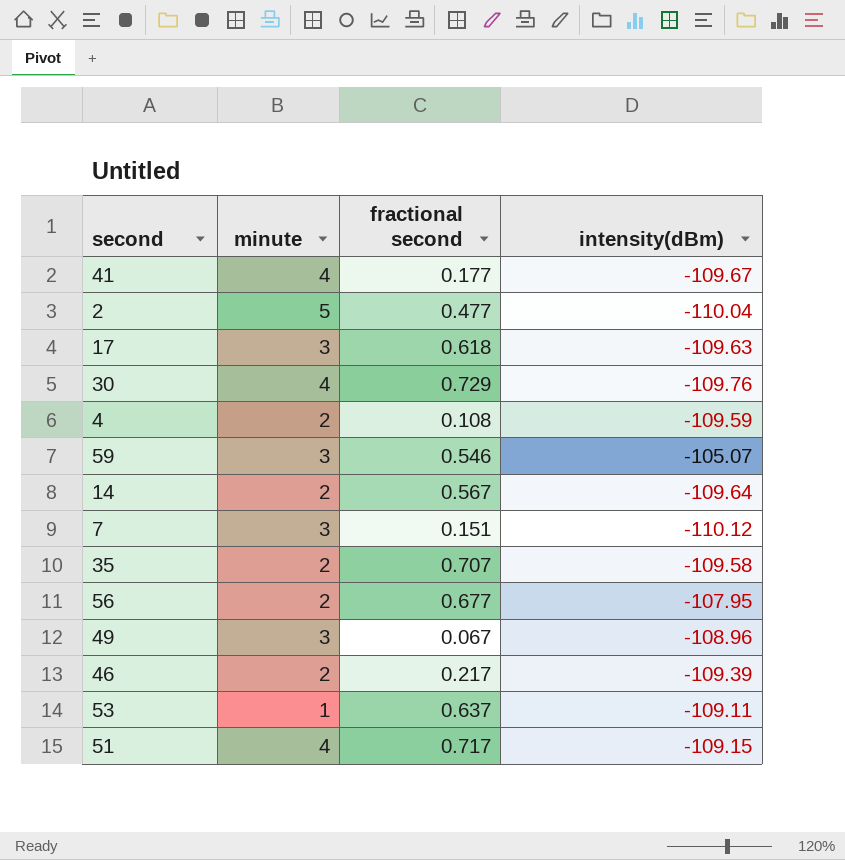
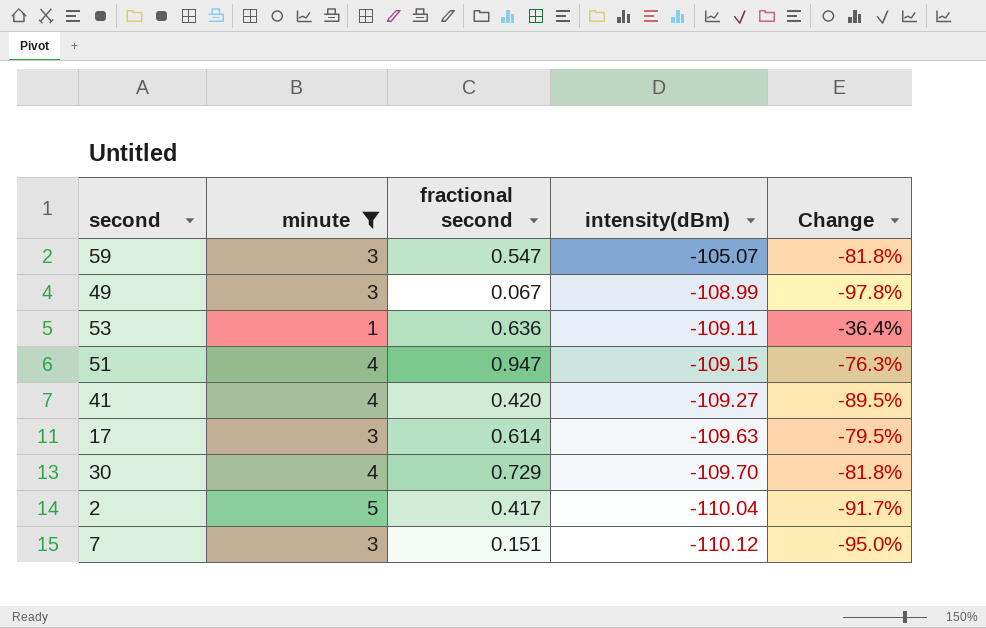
filter: none -> minute != 2
row order: none -> intensity(dBm) descending
column Change | formula: none -> ([fractional second] - [minute]) / [minute]
59 | fractional second: 0.546 -> 0.547
49 | intensity(dBm): -108.96 -> -108.99
53 | fractional second: 0.637 -> 0.636
51 | fractional second: 0.717 -> 0.947
41 | fractional second: 0.177 -> 0.420
41 | intensity(dBm): -109.67 -> -109.27
17 | fractional second: 0.618 -> 0.614
30 | intensity(dBm): -109.76 -> -109.70
2 | fractional second: 0.477 -> 0.417

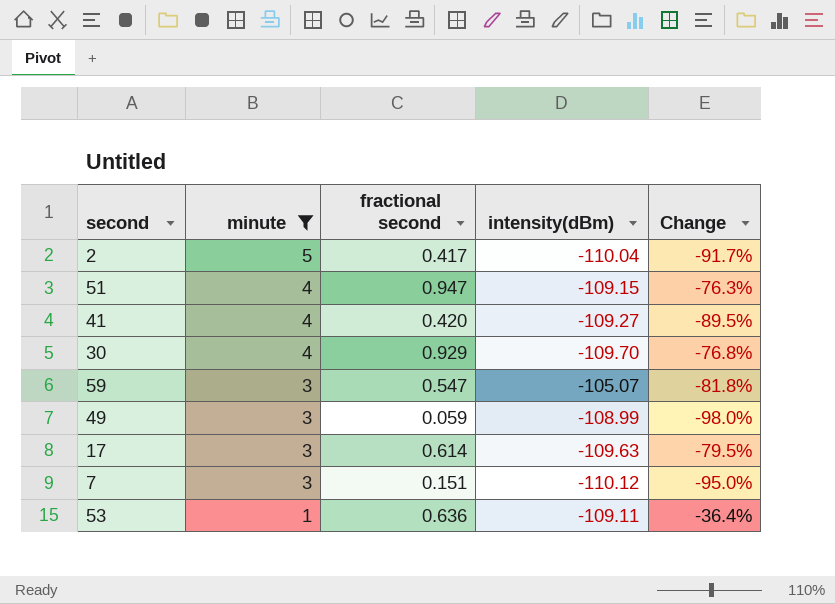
row order: intensity(dBm) descending -> minute descending
30 | fractional second: 0.729 -> 0.929
30 | Change: -81.8% -> -76.8%
49 | fractional second: 0.067 -> 0.059
49 | Change: -97.8% -> -98.0%

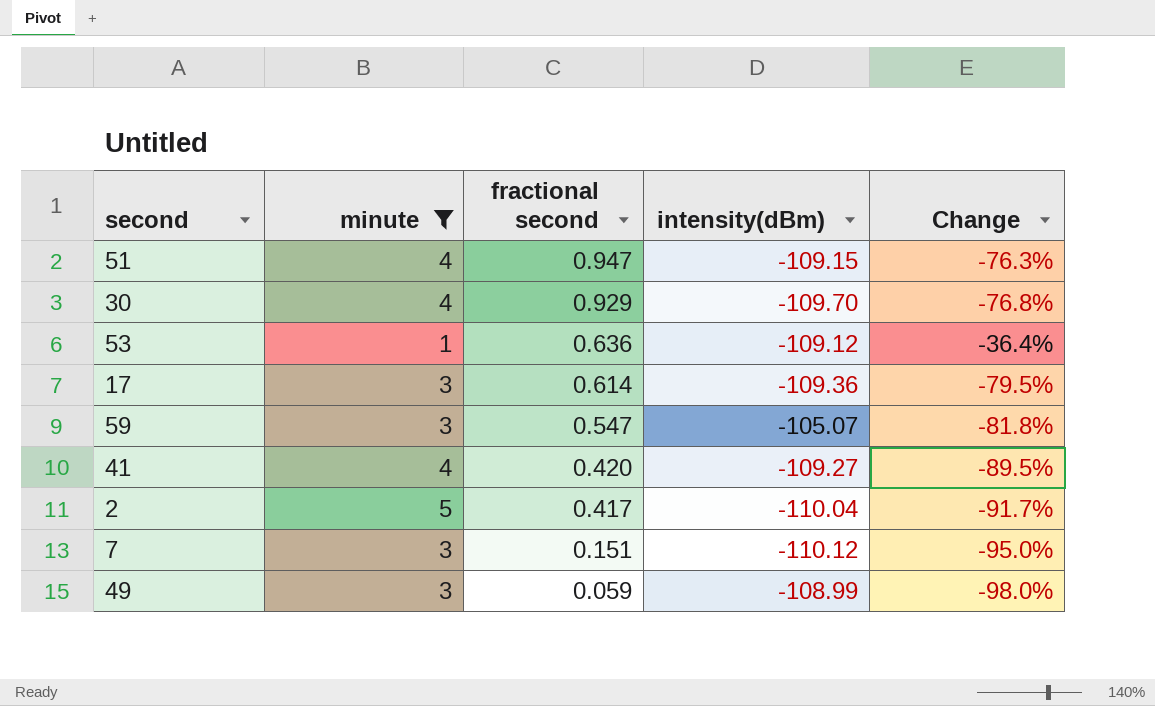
row order: minute descending -> fractional second descending
53 | intensity(dBm): -109.11 -> -109.12
17 | intensity(dBm): -109.63 -> -109.36

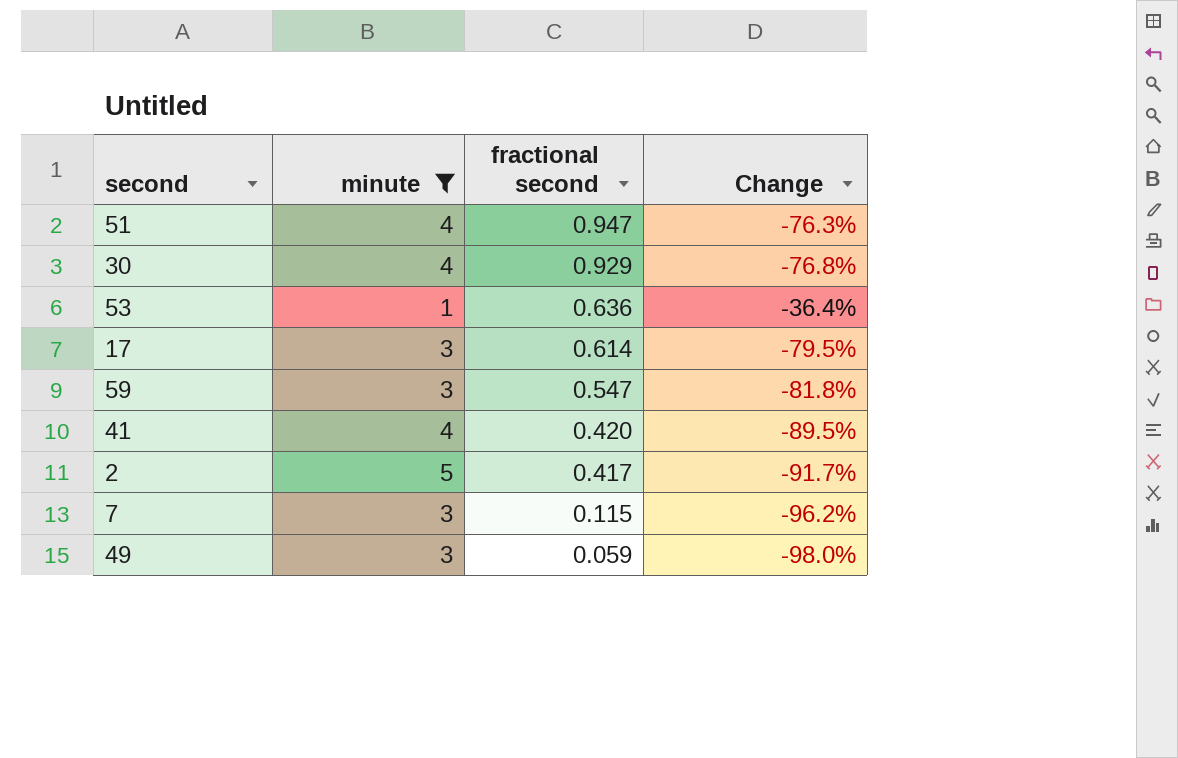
column intensity(dBm) | position: 4 -> none
7 | fractional second: 0.151 -> 0.115
7 | Change: -95.0% -> -96.2%

